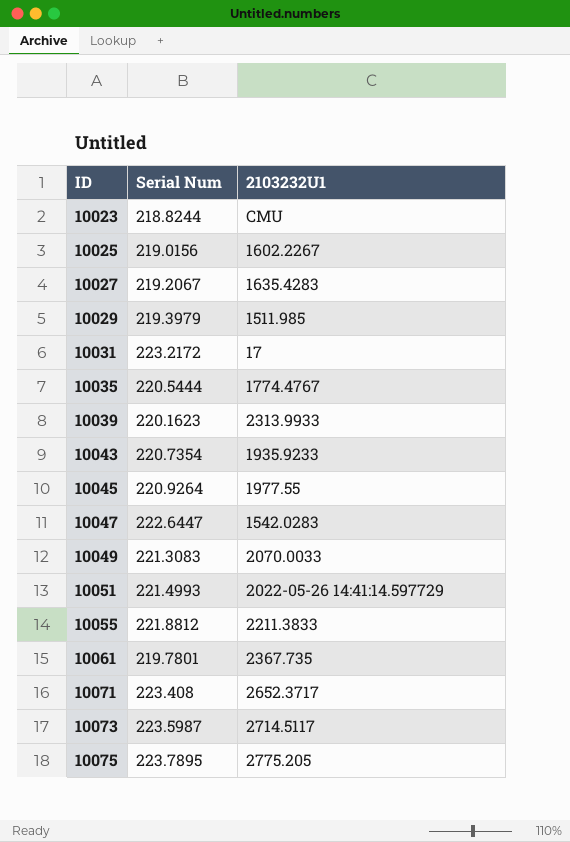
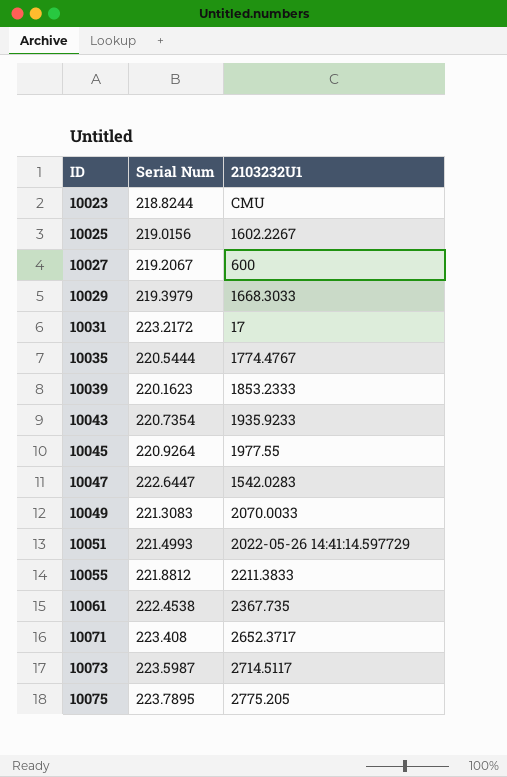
10027 | 2103232U1: 1635.4283 -> 600
10029 | 2103232U1: 1511.985 -> 1668.3033
10039 | 2103232U1: 2313.9933 -> 1853.2333
10061 | Serial Num: 219.7801 -> 222.4538

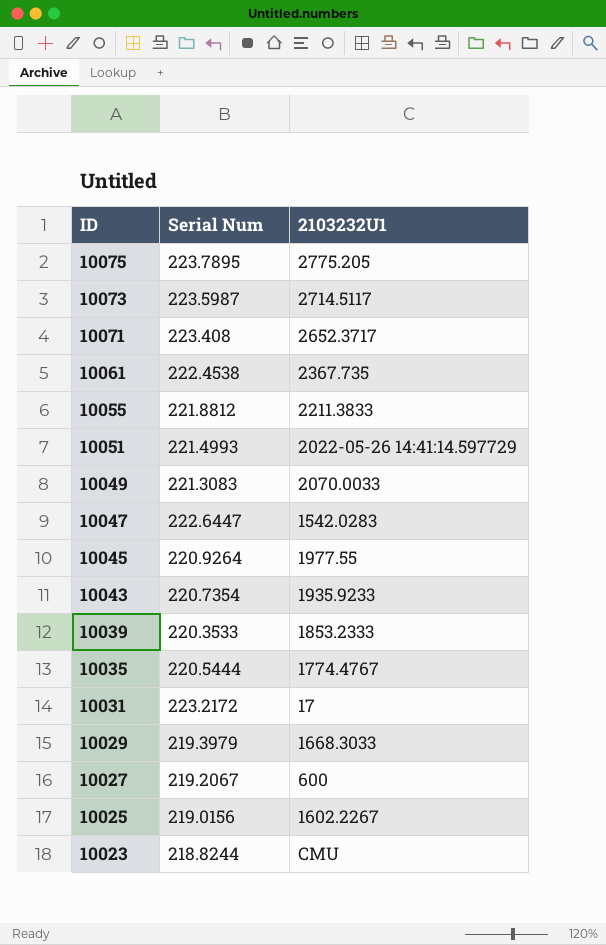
row order: ID ascending -> ID descending
10039 | Serial Num: 220.1623 -> 220.3533

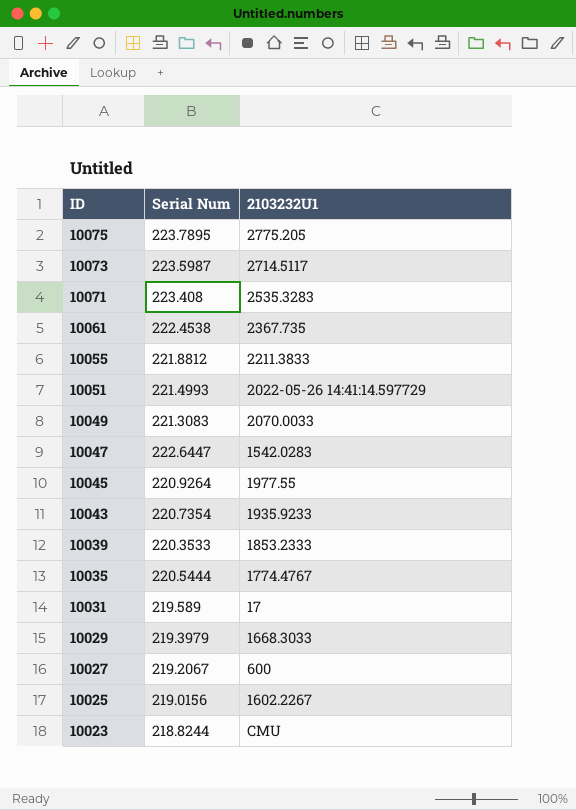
10071 | 2103232U1: 2652.3717 -> 2535.3283
10031 | Serial Num: 223.2172 -> 219.589

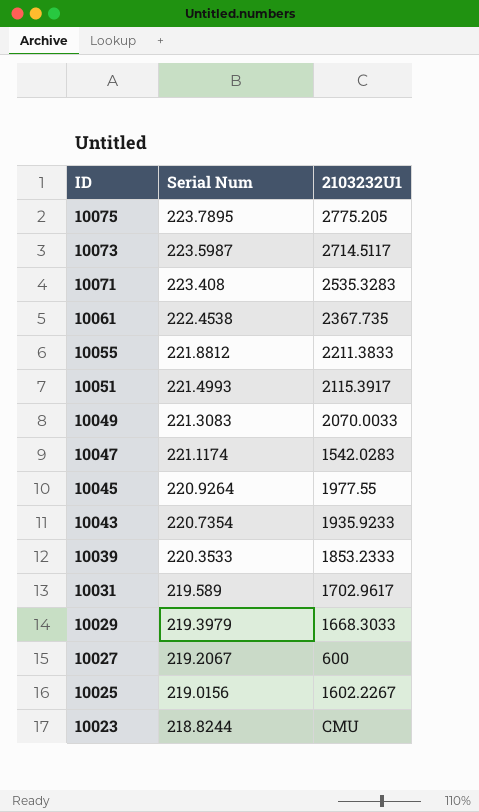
row 10035: 220.5444 | 1774.4767 -> none
10051 | 2103232U1: 2022-05-26 14:41:14.597729 -> 2115.3917
10047 | Serial Num: 222.6447 -> 221.1174
10031 | 2103232U1: 17 -> 1702.9617

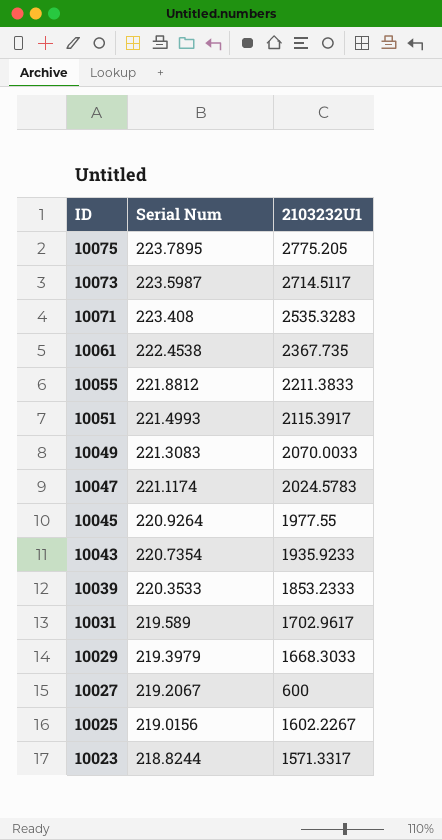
10047 | 2103232U1: 1542.0283 -> 2024.5783
10023 | 2103232U1: CMU -> 1571.3317

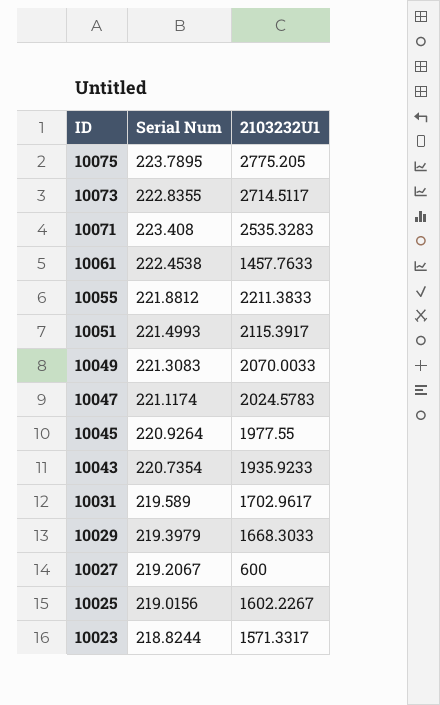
row 10039: 220.3533 | 1853.2333 -> none
10073 | Serial Num: 223.5987 -> 222.8355
10061 | 2103232U1: 2367.735 -> 1457.7633

